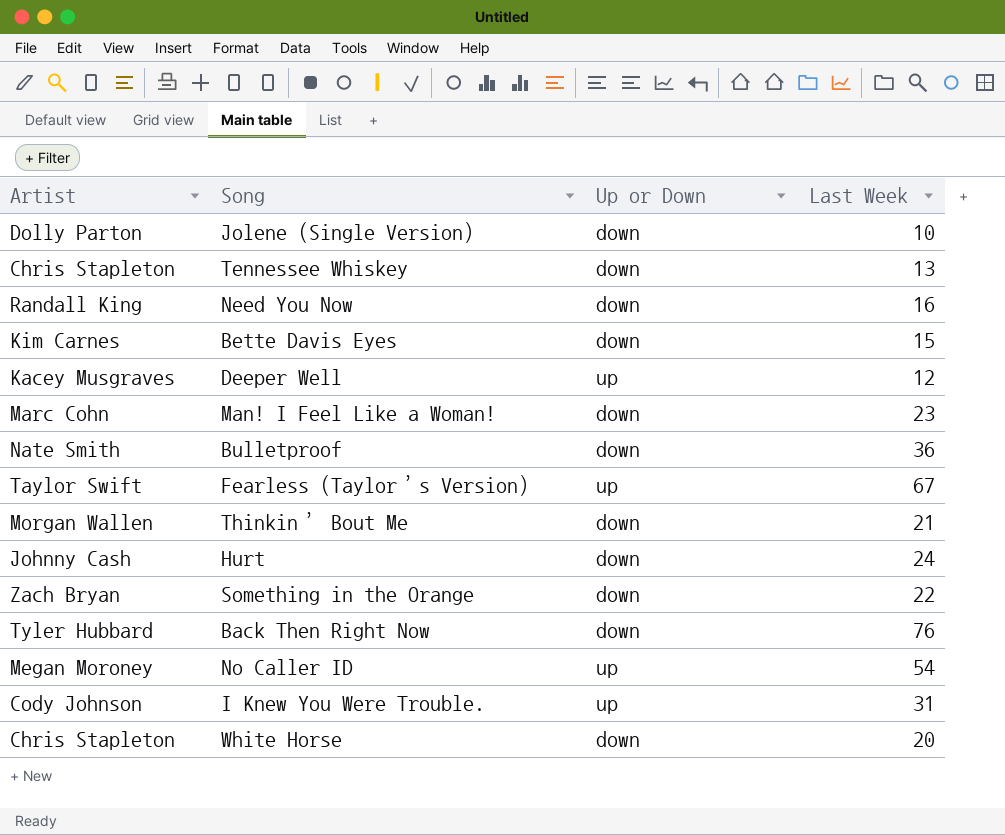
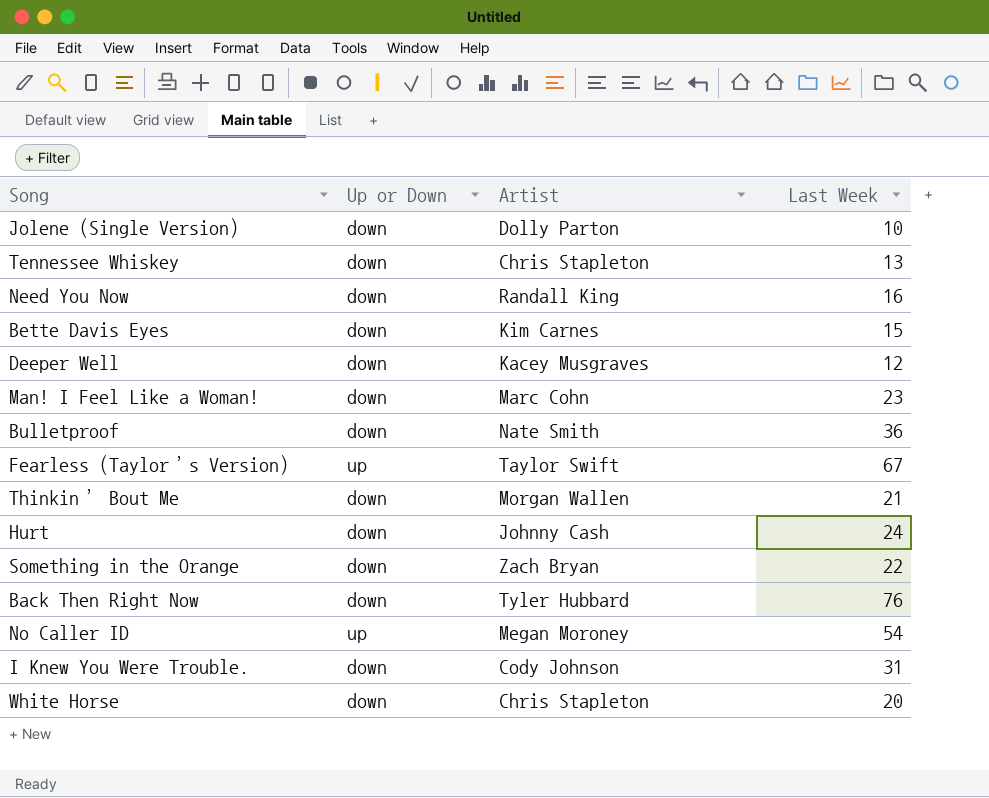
column Artist | position: 1 -> 3
Deeper Well | Up or Down: up -> down
I Knew You Were Trouble. | Up or Down: up -> down

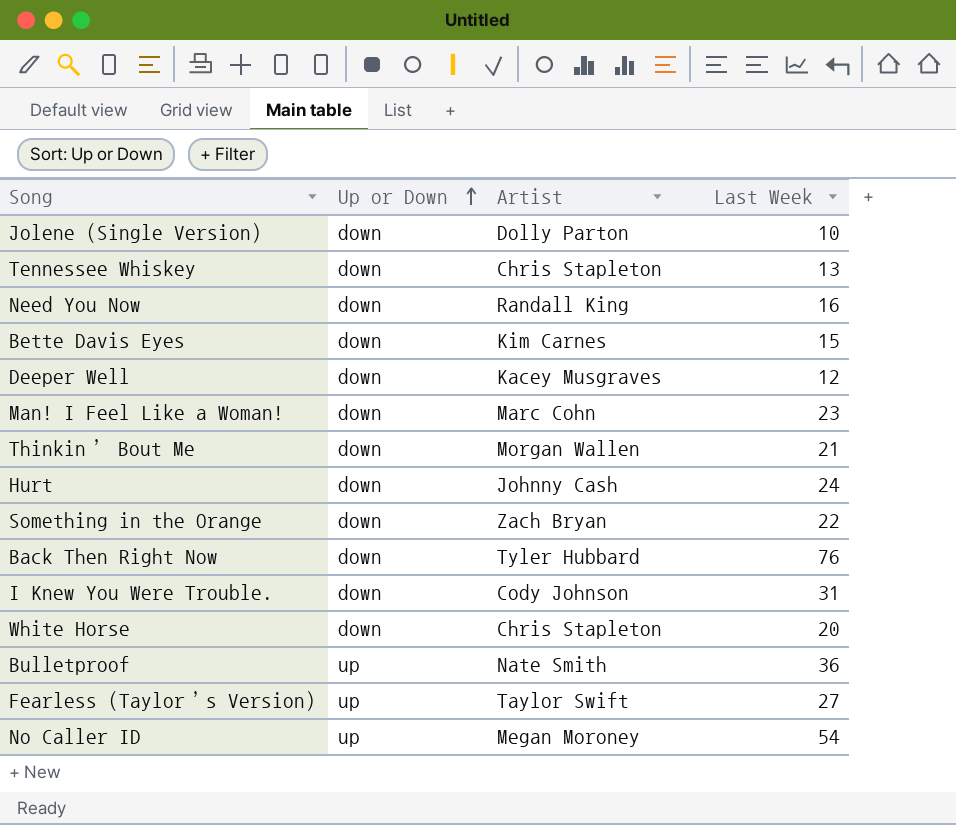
row order: none -> Up or Down ascending
Bulletproof | Up or Down: down -> up
Fearless (Taylor’s Version) | Last Week: 67 -> 27

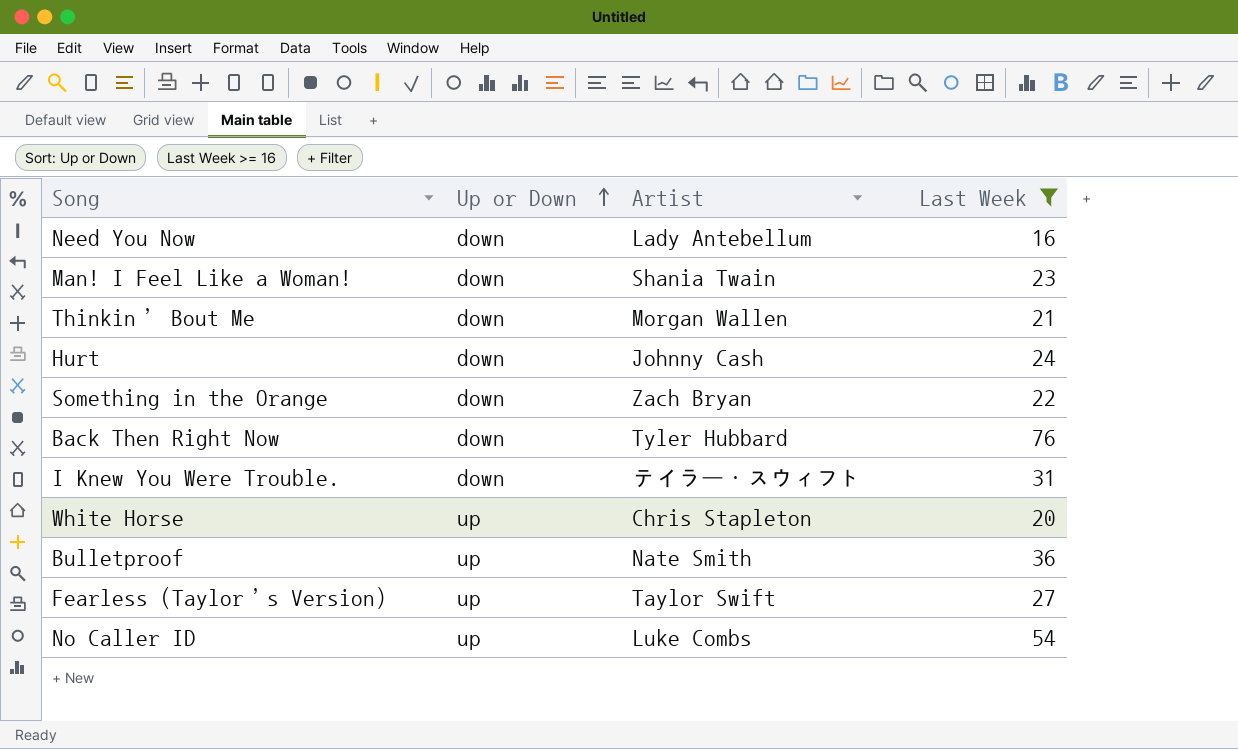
filter: none -> Last Week >= 16
Need You Now | Artist: Randall King -> Lady Antebellum
Man! I Feel Like a Woman! | Artist: Marc Cohn -> Shania Twain
I Knew You Were Trouble. | Artist: Cody Johnson -> テイラー・スウィフト
White Horse | Up or Down: down -> up
No Caller ID | Artist: Megan Moroney -> Luke Combs

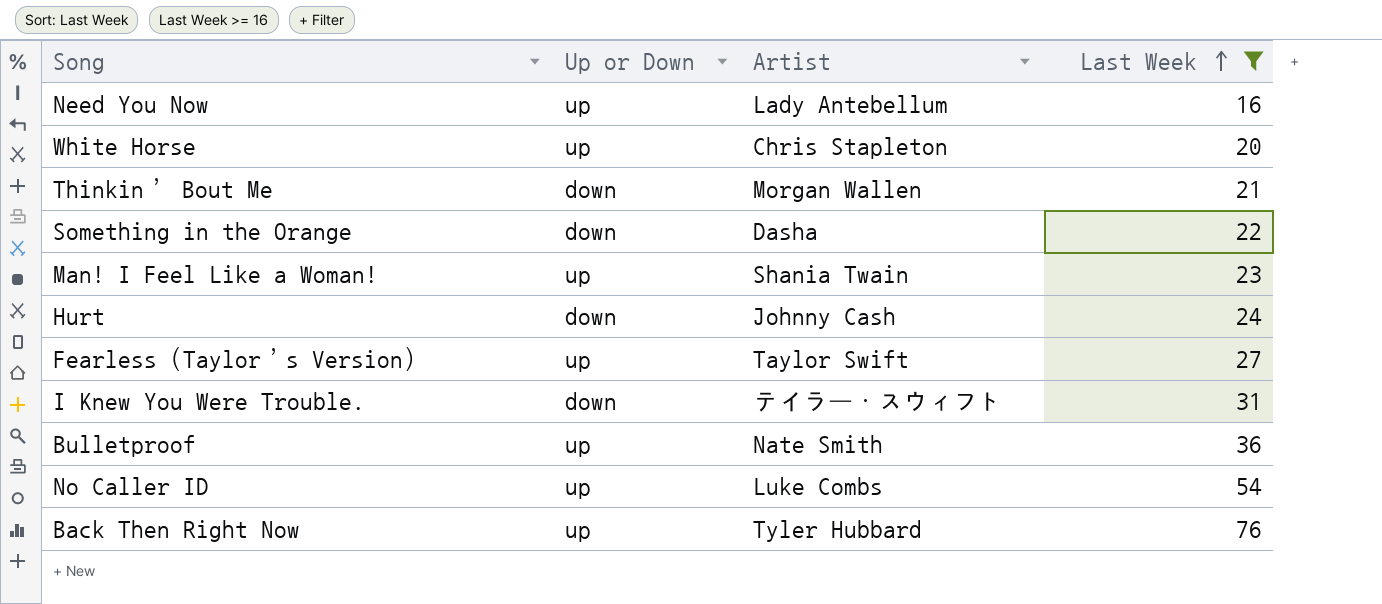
row order: Up or Down ascending -> Last Week ascending
Need You Now | Up or Down: down -> up
Something in the Orange | Artist: Zach Bryan -> Dasha
Man! I Feel Like a Woman! | Up or Down: down -> up
Back Then Right Now | Up or Down: down -> up

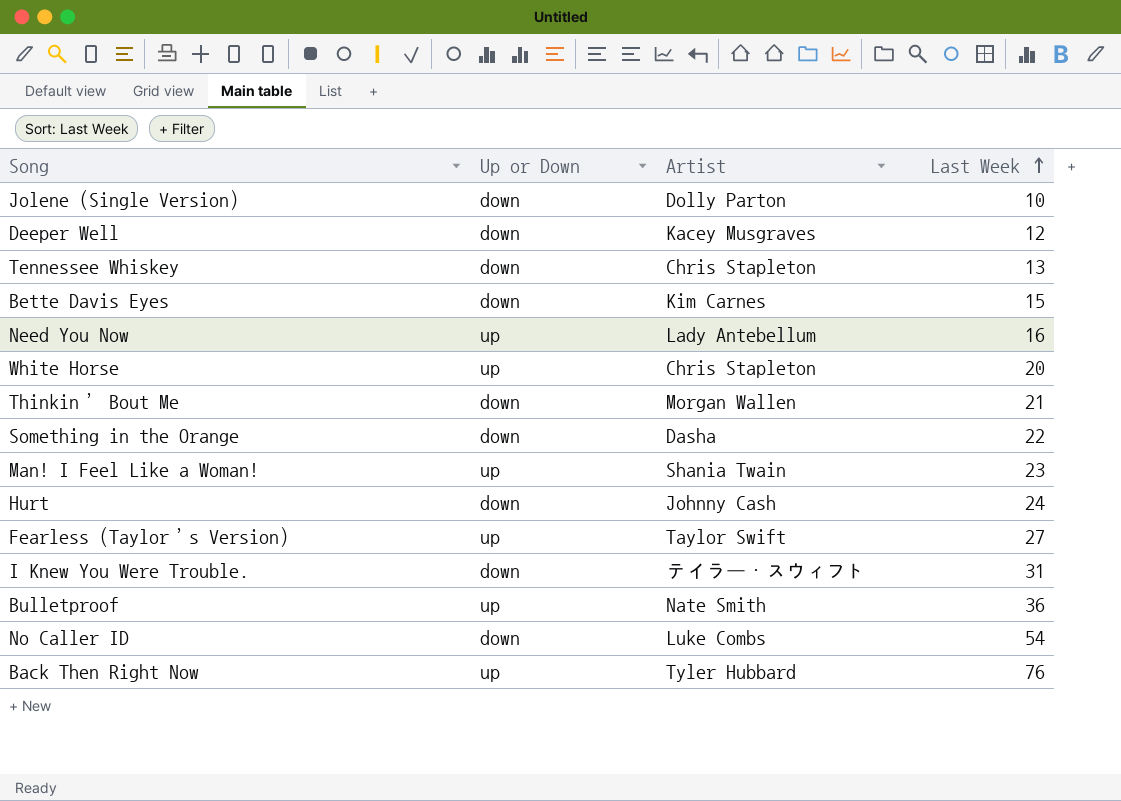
filter: Last Week >= 16 -> none
No Caller ID | Up or Down: up -> down

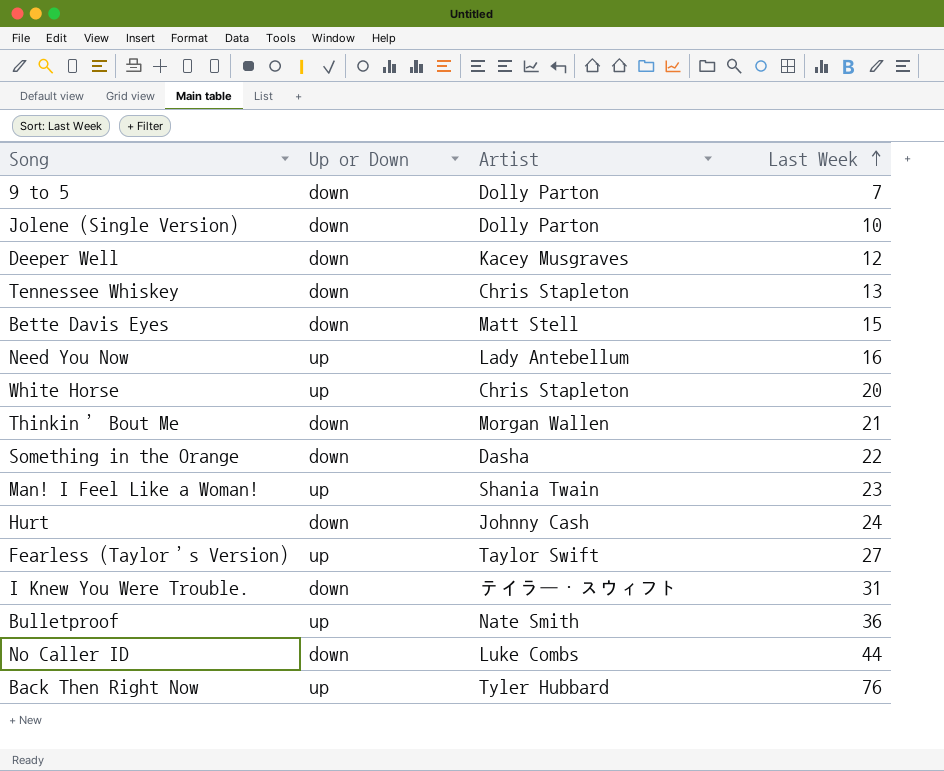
row 9 to 5: none -> down | Dolly Parton | 7
Bette Davis Eyes | Artist: Kim Carnes -> Matt Stell
No Caller ID | Last Week: 54 -> 44

